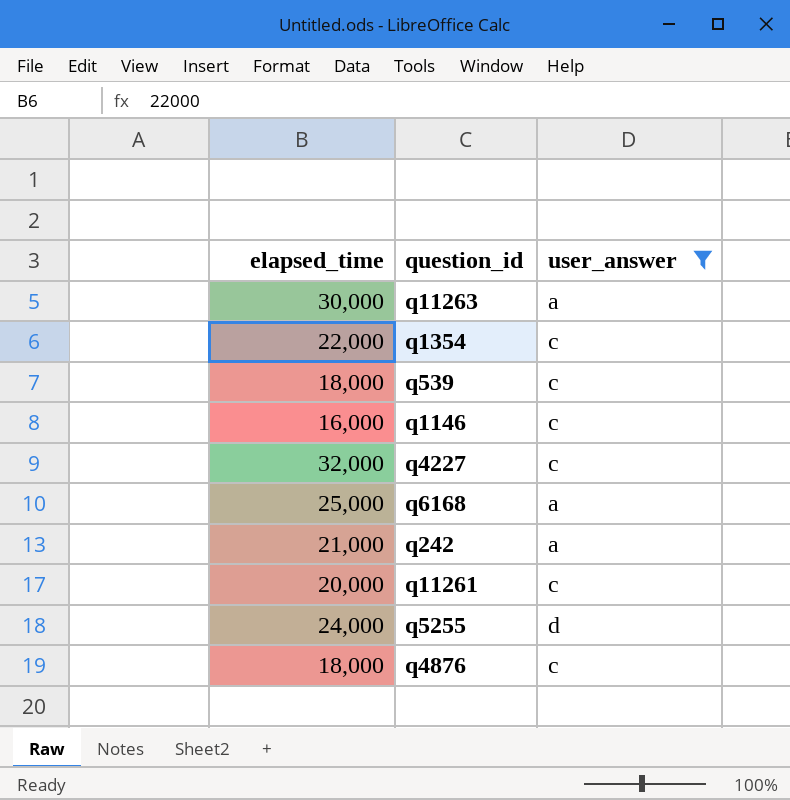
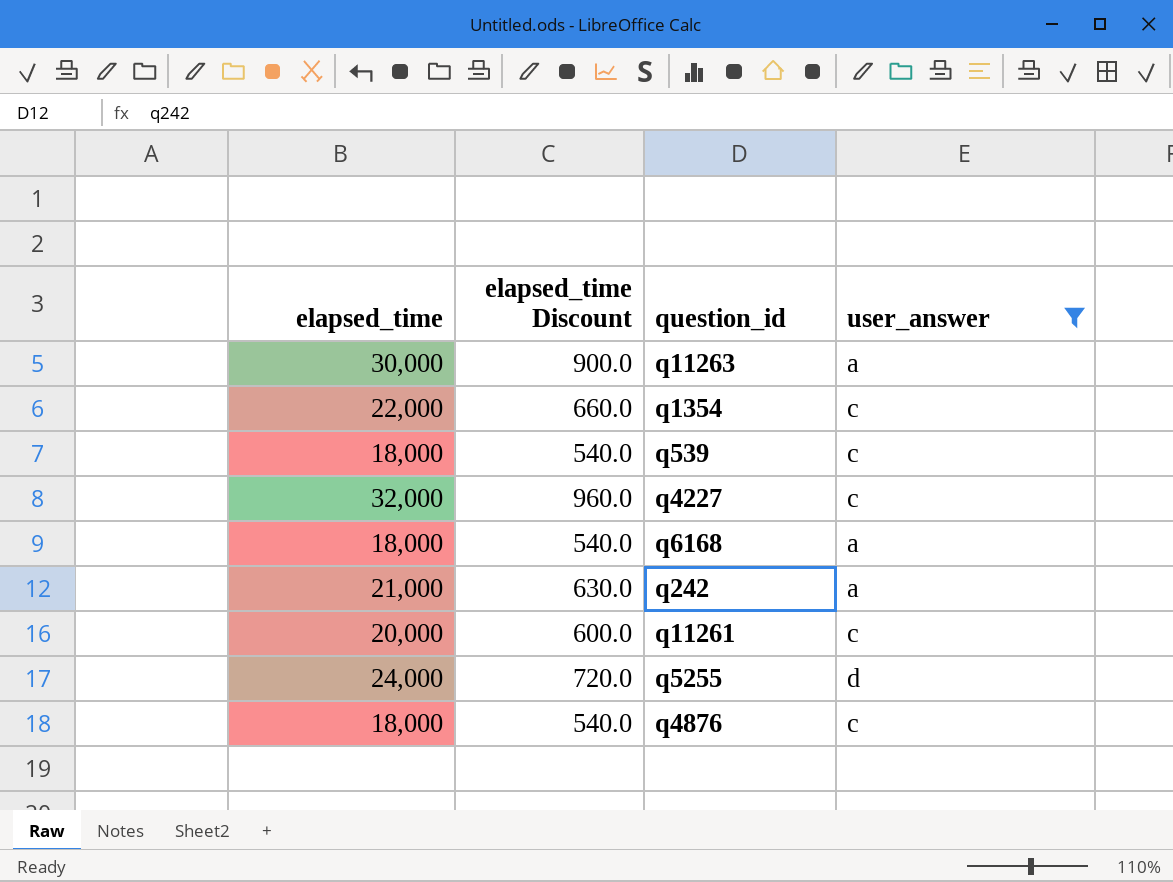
column elapsed_time Discount | formula: none -> [elapsed_time] * 0.03
row q1146: 16,000 | c -> none
q6168 | elapsed_time: 25,000 -> 18,000

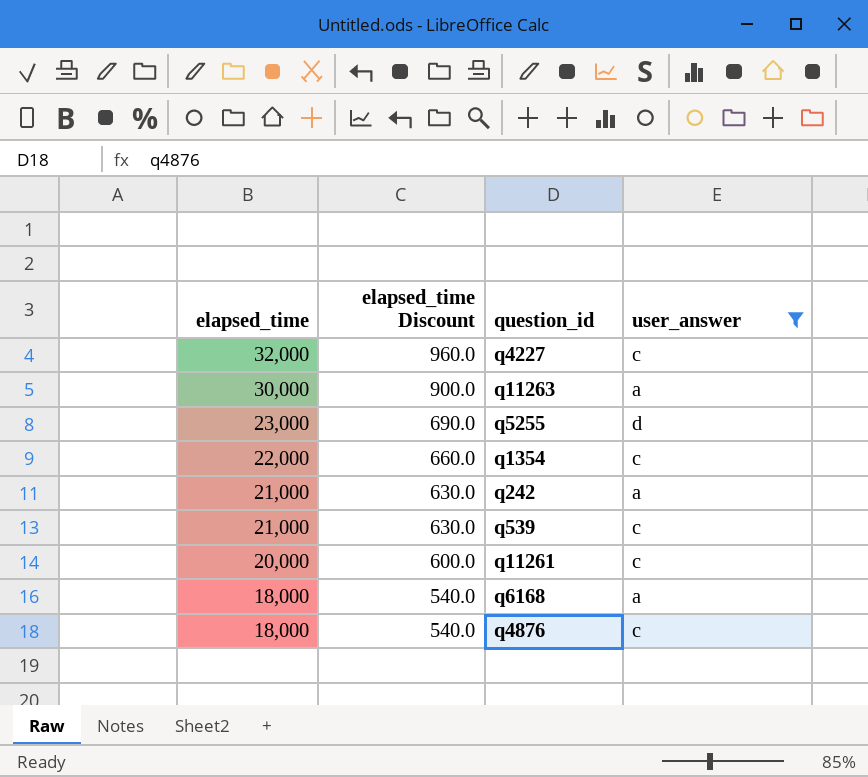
row order: none -> elapsed_time descending
q5255 | elapsed_time: 24,000 -> 23,000
q5255 | elapsed_time Discount: 720.0 -> 690.0
q539 | elapsed_time: 18,000 -> 21,000
q539 | elapsed_time Discount: 540.0 -> 630.0

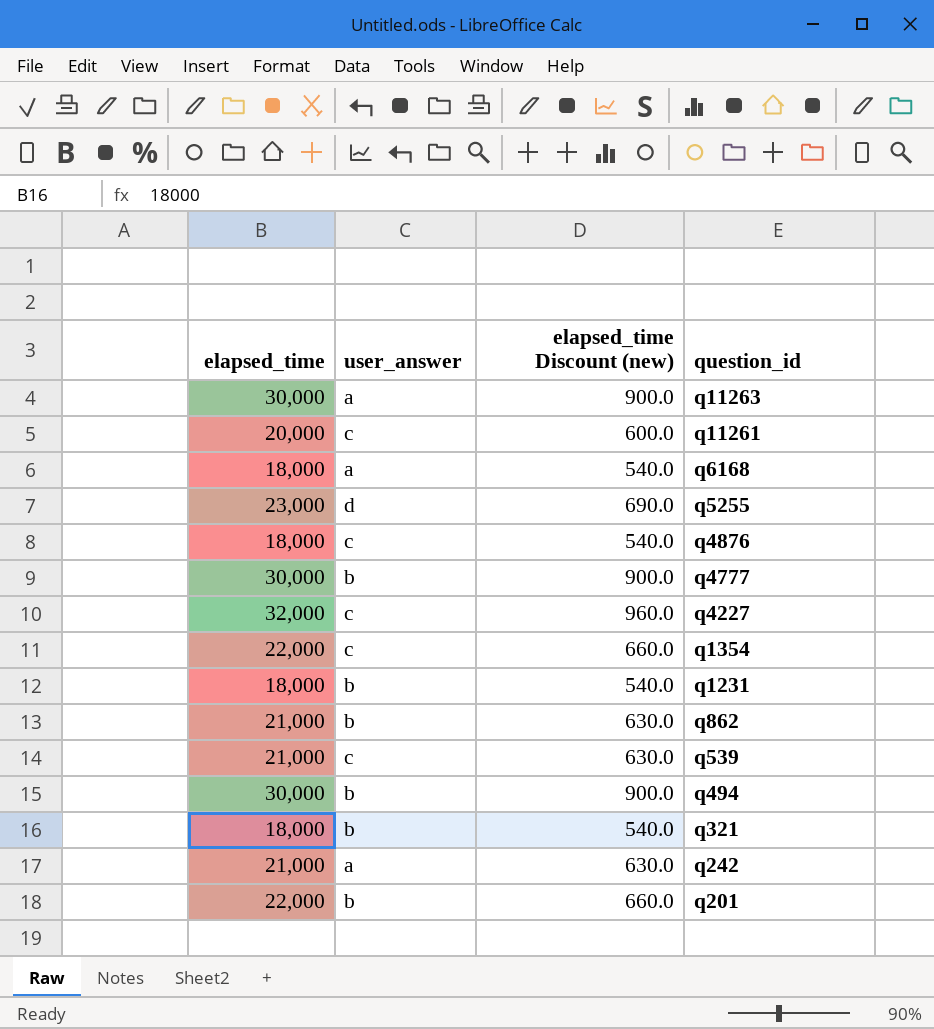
filter: user_answer != b -> none
row order: elapsed_time descending -> question_id descending
column user_answer | position: 4 -> 2
column name: elapsed_time Discount -> elapsed_time Discount (new)

